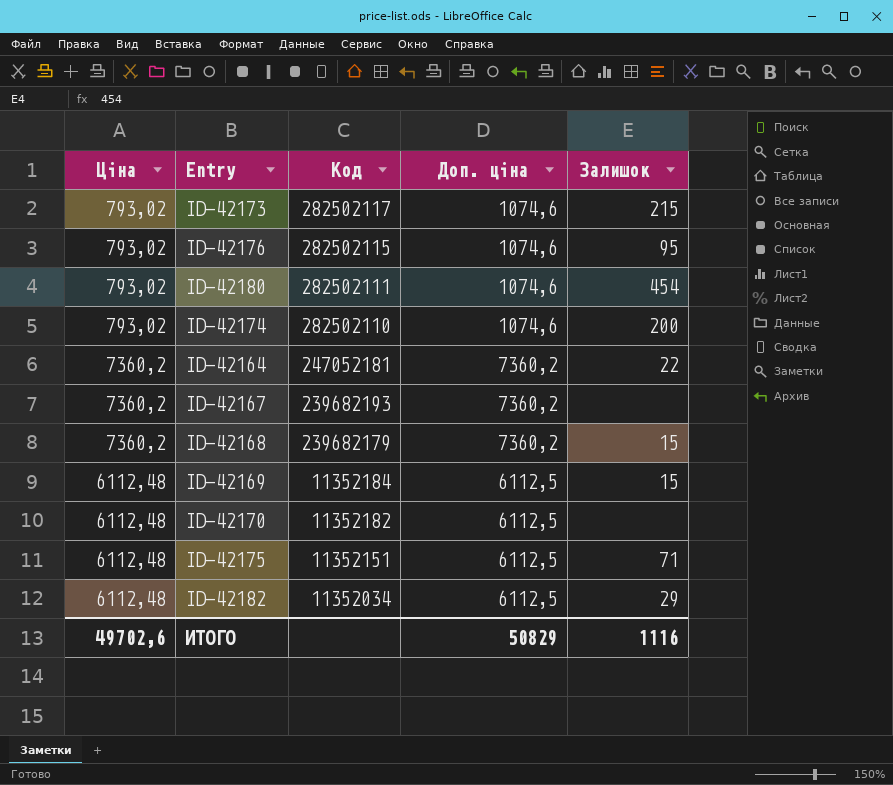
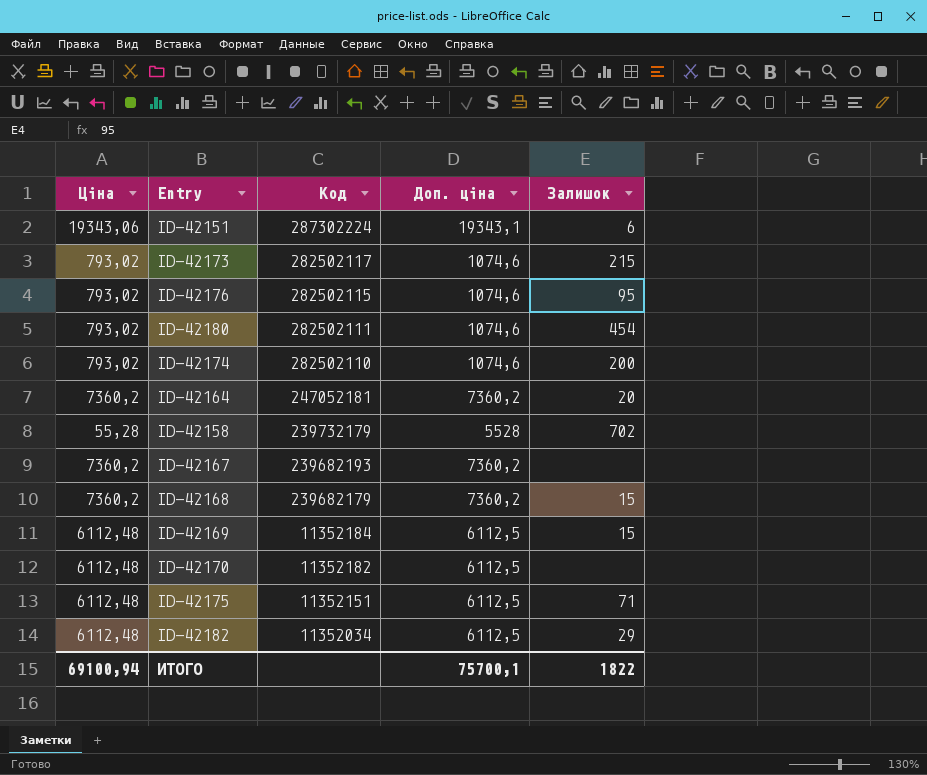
row ID-42151: none -> 19343,06 | 287302224 | 19343,1 | 6
ID-42164 | Залишок: 22 -> 20
row ID-42158: none -> 55,28 | 239732179 | 5528 | 702
ИТОГО | Ціна: 49702,6 -> 69100,94
ИТОГО | Доп. ціна: 50829 -> 75700,1
ИТОГО | Залишок: 1116 -> 1822

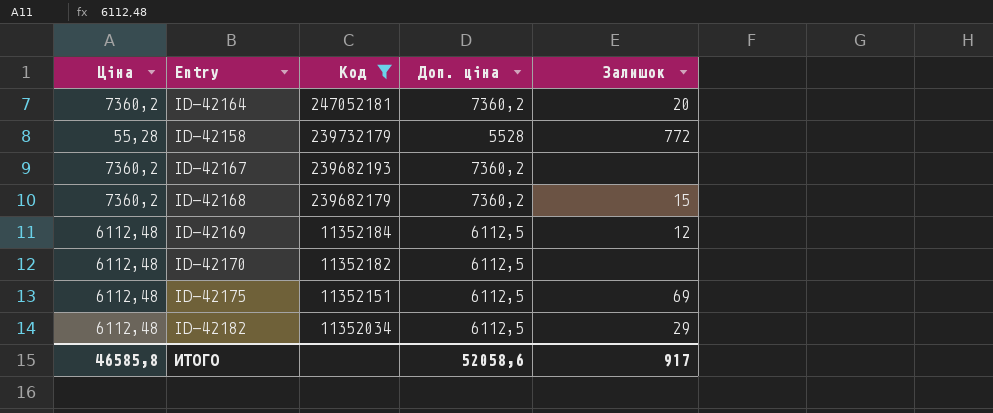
filter: none -> Код <= 247052181
ID-42158 | Залишок: 702 -> 772
ID-42169 | Залишок: 15 -> 12
ID-42175 | Залишок: 71 -> 69
ИТОГО | Ціна: 69100,94 -> 46585,8
ИТОГО | Доп. ціна: 75700,1 -> 52058,6
ИТОГО | Залишок: 1822 -> 917

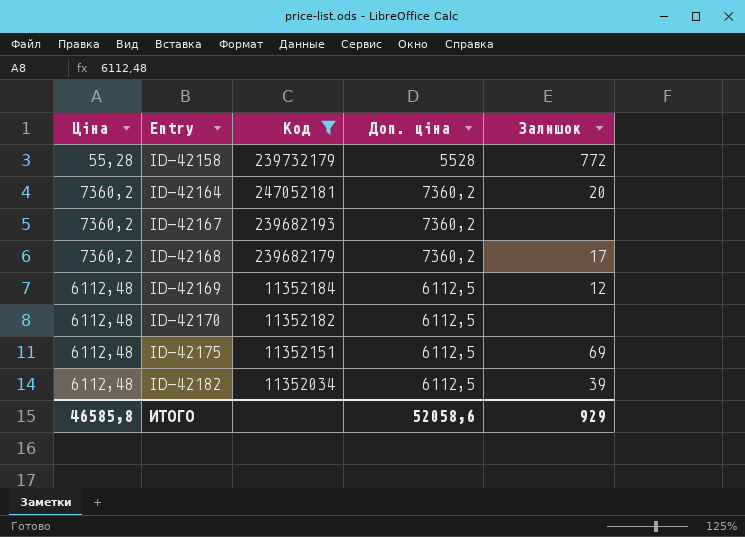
row order: Код descending -> Entry ascending
ID-42168 | Залишок: 15 -> 17
ID-42182 | Залишок: 29 -> 39
ИТОГО | Залишок: 917 -> 929

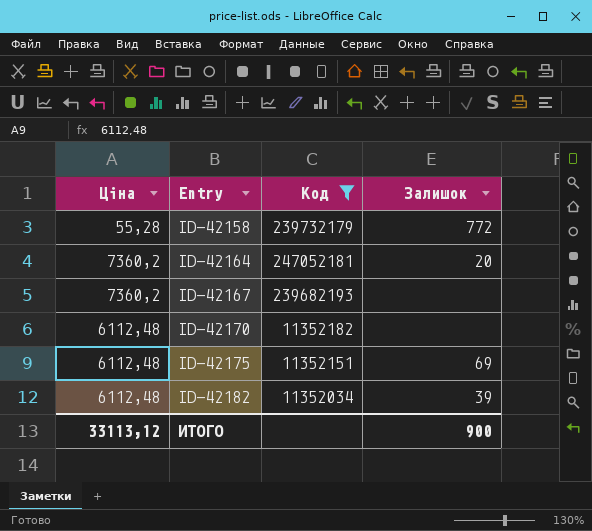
column Доп. ціна | position: 4 -> none
row ID-42168: 7360,2 | 239682179 | 7360,2 | 17 -> none
row ID-42169: 6112,48 | 11352184 | 6112,5 | 12 -> none
ИТОГО | Ціна: 46585,8 -> 33113,12
ИТОГО | Залишок: 929 -> 900

